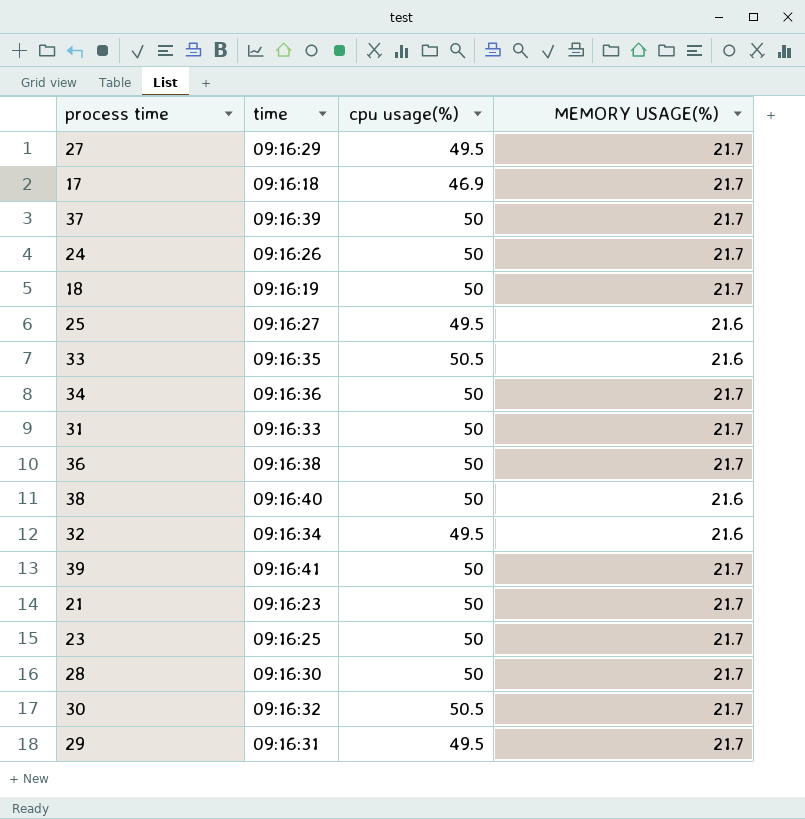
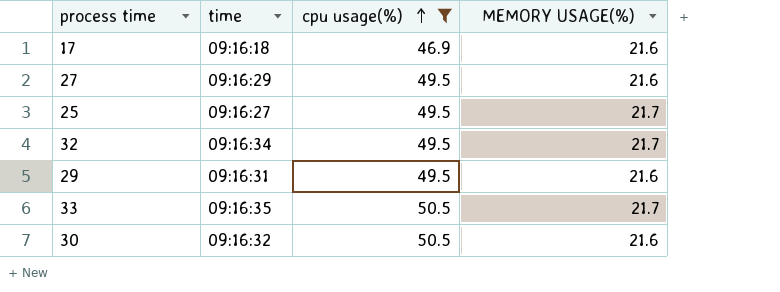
filter: none -> cpu usage(%) != 50
row order: none -> cpu usage(%) ascending
17 | MEMORY USAGE(%): 21.7 -> 21.6
27 | MEMORY USAGE(%): 21.7 -> 21.6
25 | MEMORY USAGE(%): 21.6 -> 21.7
32 | MEMORY USAGE(%): 21.6 -> 21.7
29 | MEMORY USAGE(%): 21.7 -> 21.6
33 | MEMORY USAGE(%): 21.6 -> 21.7
30 | MEMORY USAGE(%): 21.7 -> 21.6

